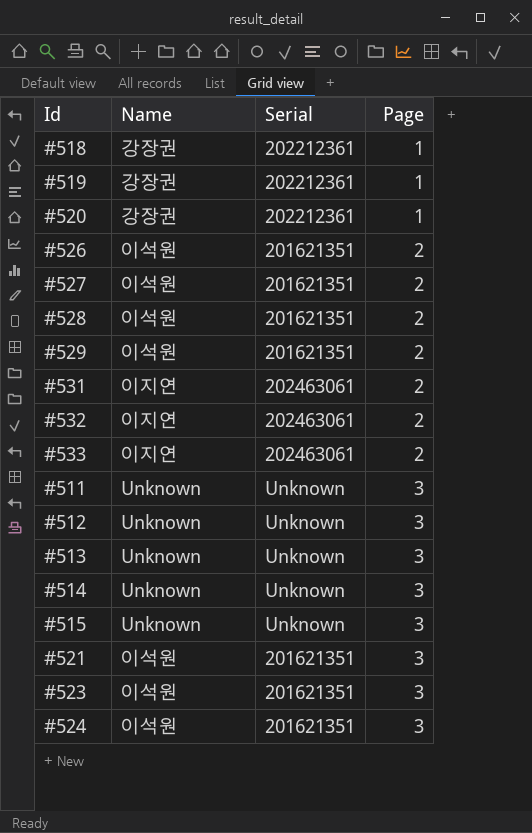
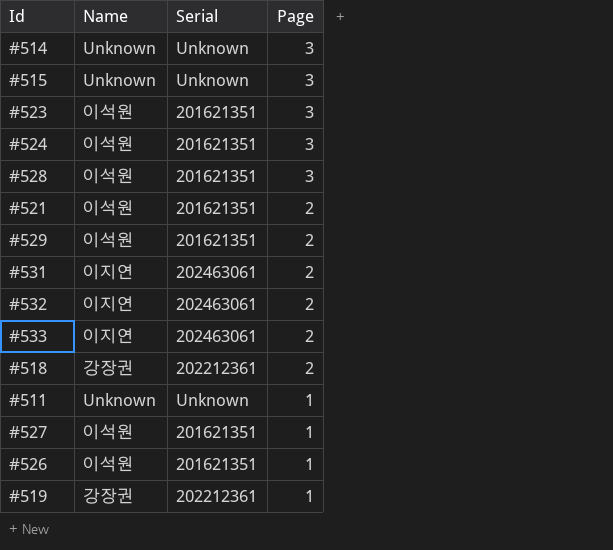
row order: Page ascending -> Page descending
row #520: 강장권 | 202212361 | 1 -> none
row #512: Unknown | Unknown | 3 -> none
row #513: Unknown | Unknown | 3 -> none
#528 | Page: 2 -> 3
#521 | Page: 3 -> 2
#518 | Page: 1 -> 2
#511 | Page: 3 -> 1
#527 | Page: 2 -> 1
#526 | Page: 2 -> 1

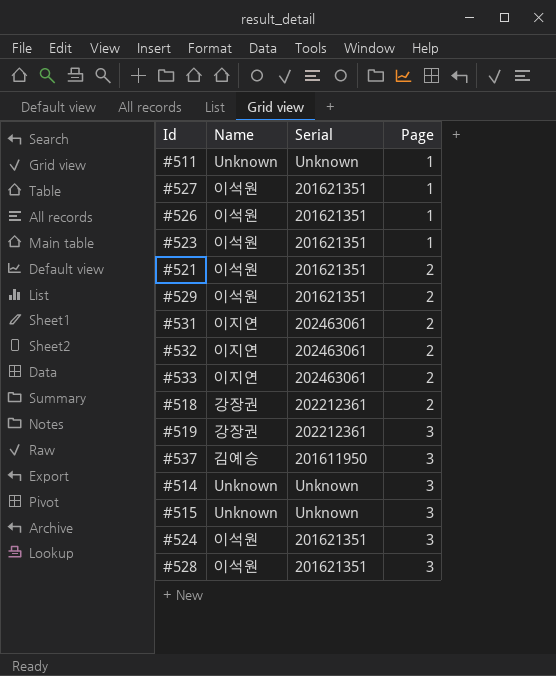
row order: Page descending -> Page ascending
#523 | Page: 3 -> 1
#519 | Page: 1 -> 3
row #537: none -> 김예승 | 201611950 | 3

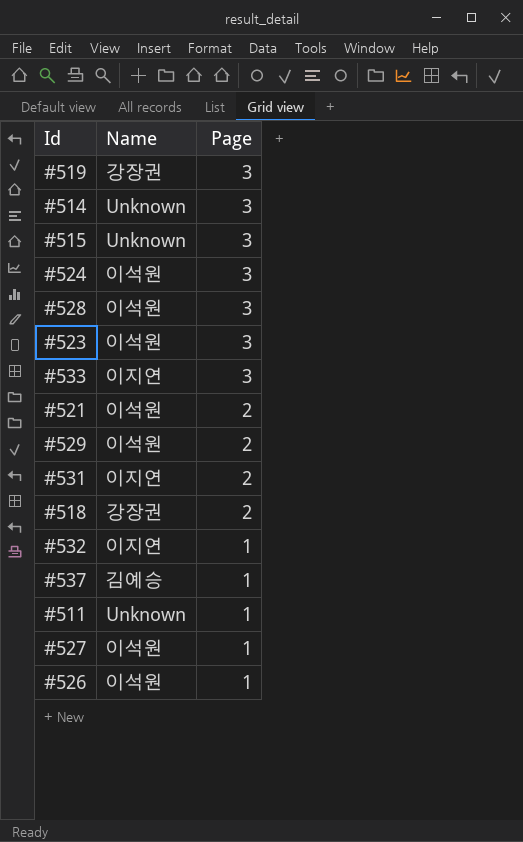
row order: Page ascending -> Page descending
column Serial | position: 3 -> none
#523 | Page: 1 -> 3
#533 | Page: 2 -> 3
#532 | Page: 2 -> 1
#537 | Page: 3 -> 1

